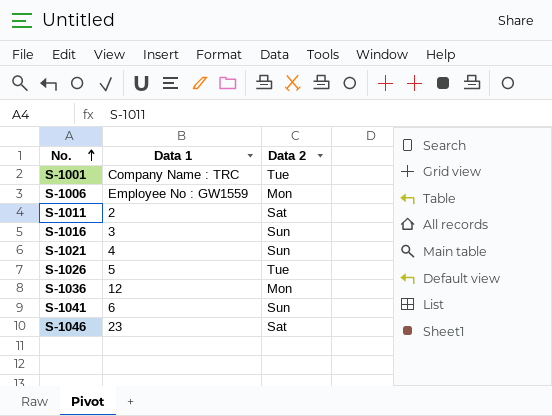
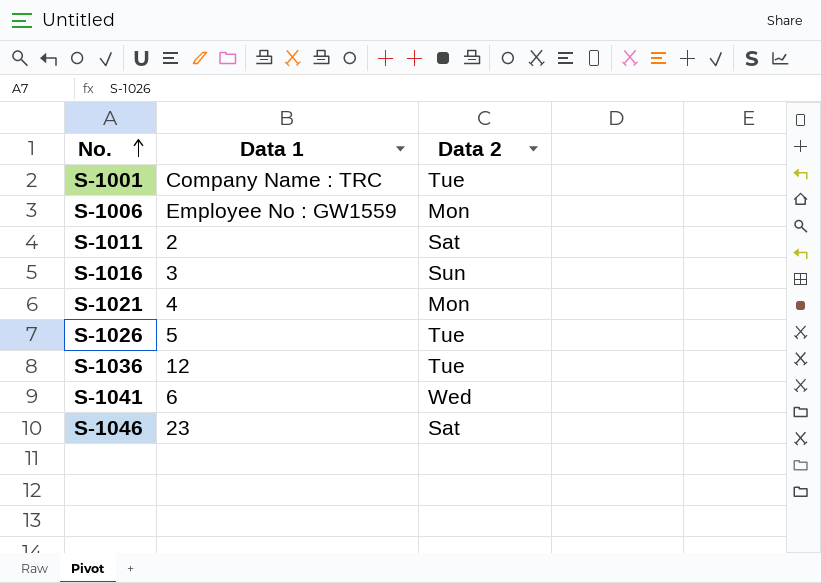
S-1021 | Data 2: Sun -> Mon
S-1036 | Data 2: Mon -> Tue
S-1041 | Data 2: Sun -> Wed

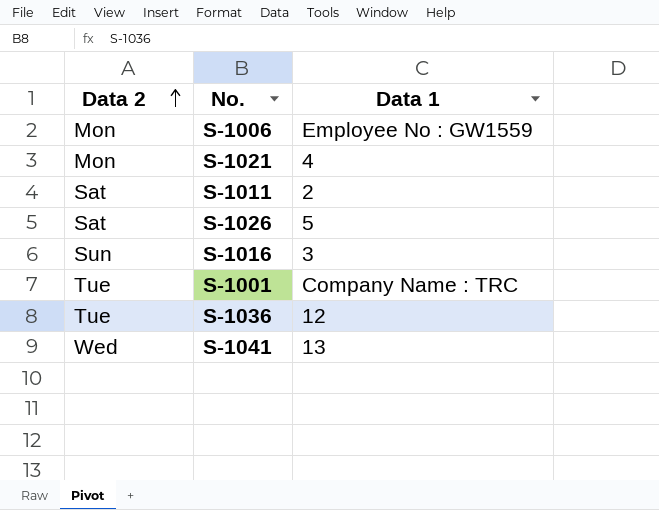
row order: No. ascending -> Data 2 ascending
column Data 2 | position: 3 -> 1
row S-1046: 23 | Sat -> none
S-1026 | Data 2: Tue -> Sat
S-1041 | Data 1: 6 -> 13

